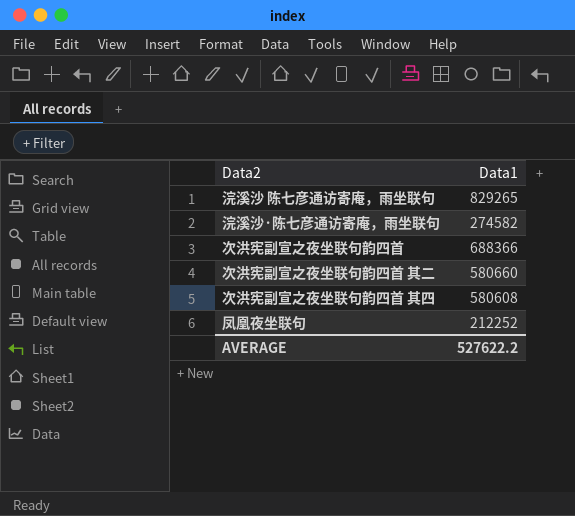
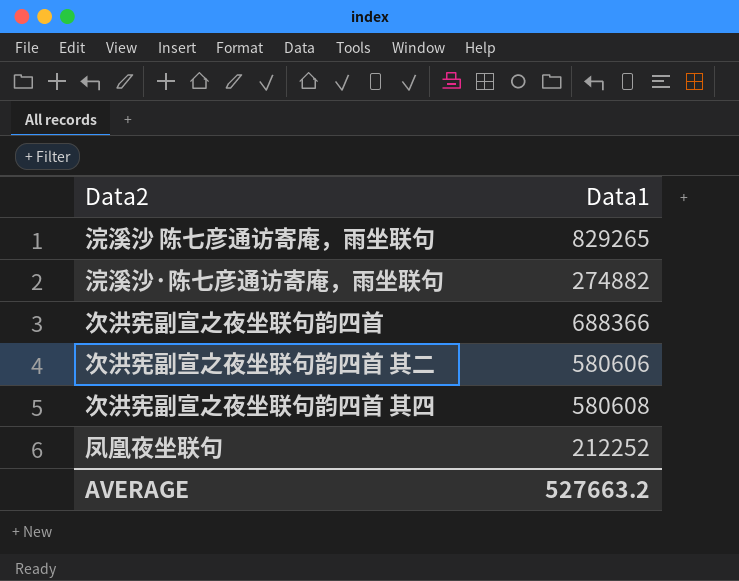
浣溪沙·陈七彦通访寄庵，雨坐联句 | Data1: 274582 -> 274882
次洪宪副宣之夜坐联句韵四首 其二 | Data1: 580660 -> 580606
AVERAGE | Data1: 527622.2 -> 527663.2

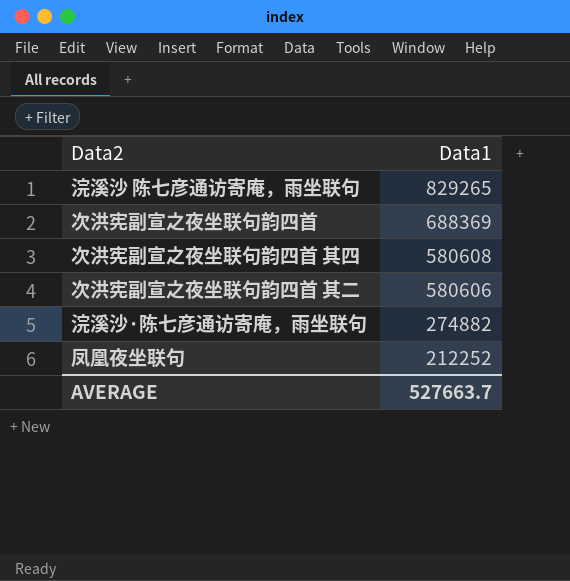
row order: none -> Data1 descending
次洪宪副宣之夜坐联句韵四首 | Data1: 688366 -> 688369
AVERAGE | Data1: 527663.2 -> 527663.7

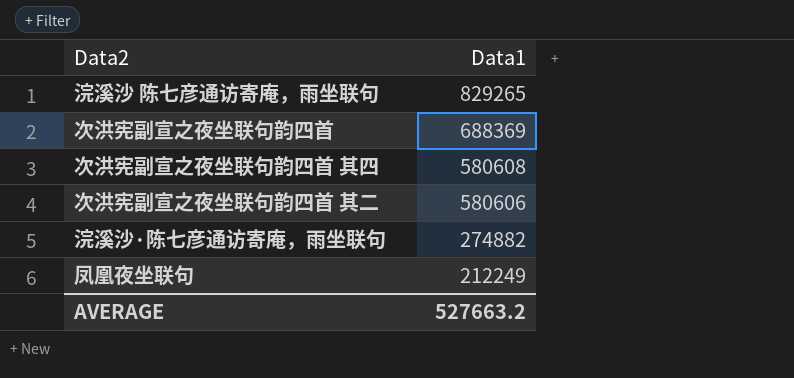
凤凰夜坐联句 | Data1: 212252 -> 212249
AVERAGE | Data1: 527663.7 -> 527663.2

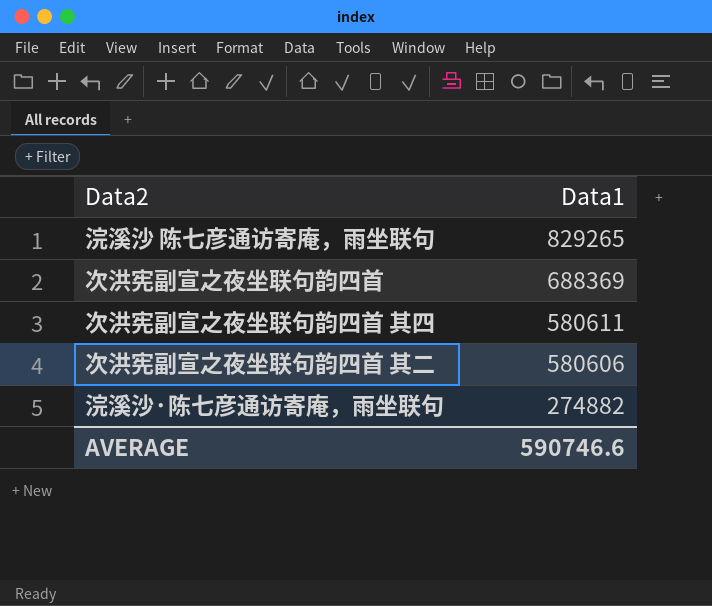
row 凤凰夜坐联句: 212249 -> none
次洪宪副宣之夜坐联句韵四首 其四 | Data1: 580608 -> 580611
AVERAGE | Data1: 527663.2 -> 590746.6

